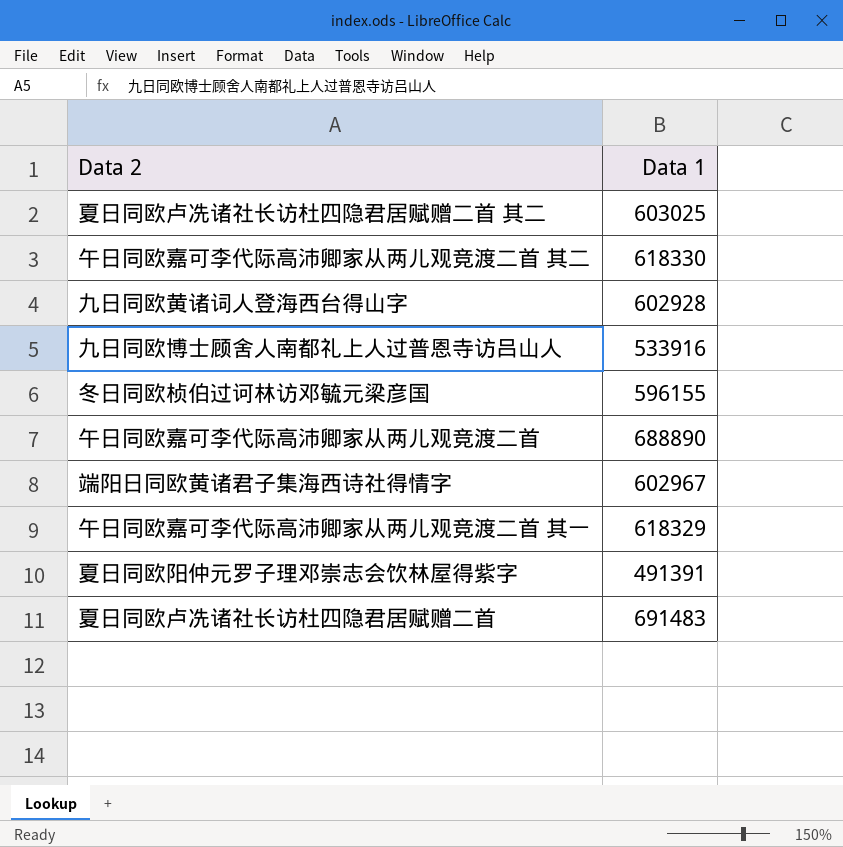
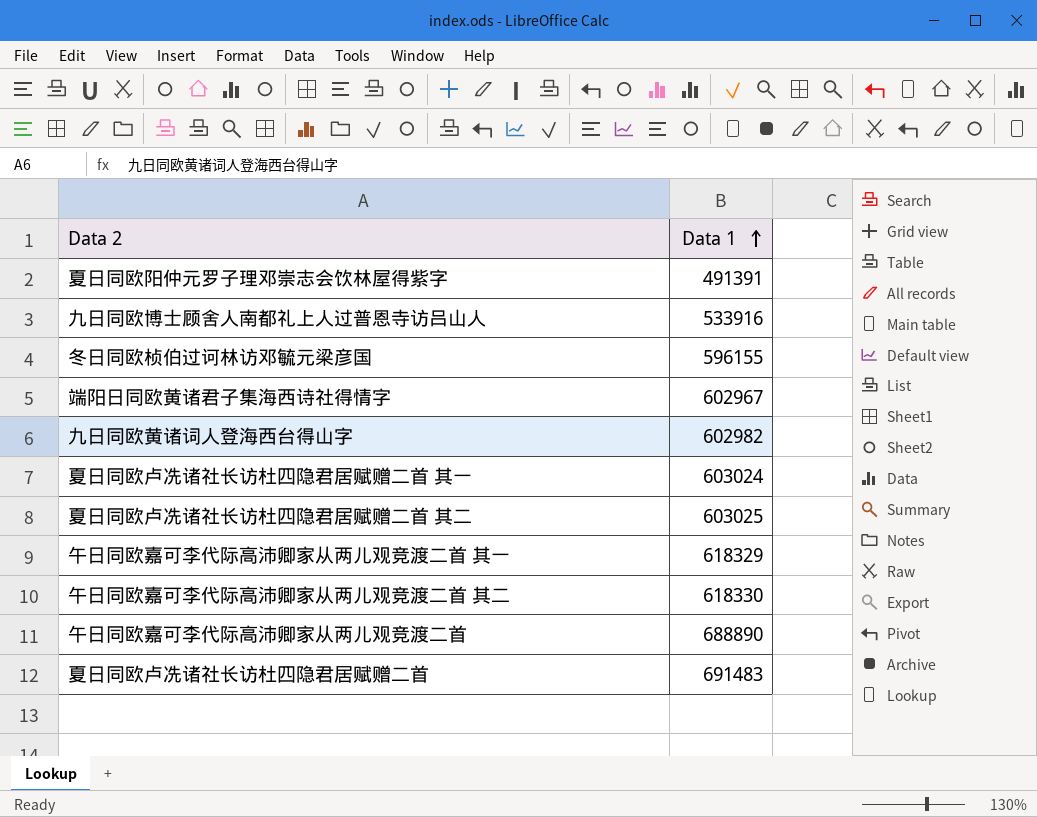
row order: none -> Data 1 ascending
九日同欧黄诸词人登海西台得山字 | Data 1: 602928 -> 602982
row 夏日同欧卢冼诸社长访杜四隐君居赋赠二首 其一: none -> 603024

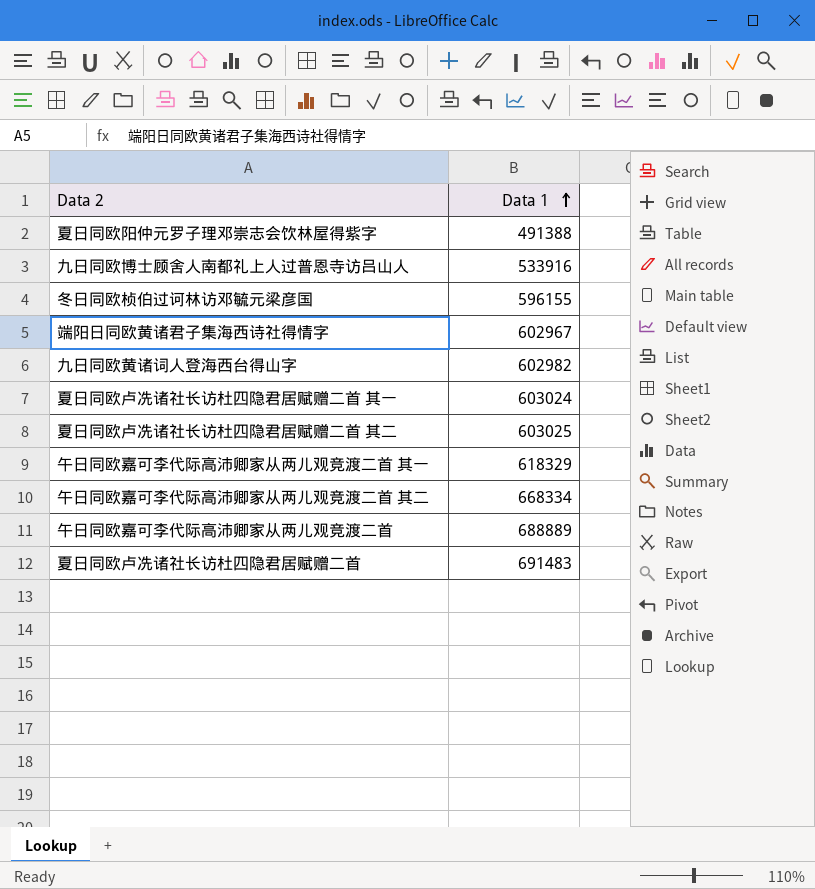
夏日同欧阳仲元罗子理邓崇志会饮林屋得紫字 | Data 1: 491391 -> 491388
午日同欧嘉可李代际高沛卿家从两儿观竞渡二首 其二 | Data 1: 618330 -> 668334
午日同欧嘉可李代际高沛卿家从两儿观竞渡二首 | Data 1: 688890 -> 688889

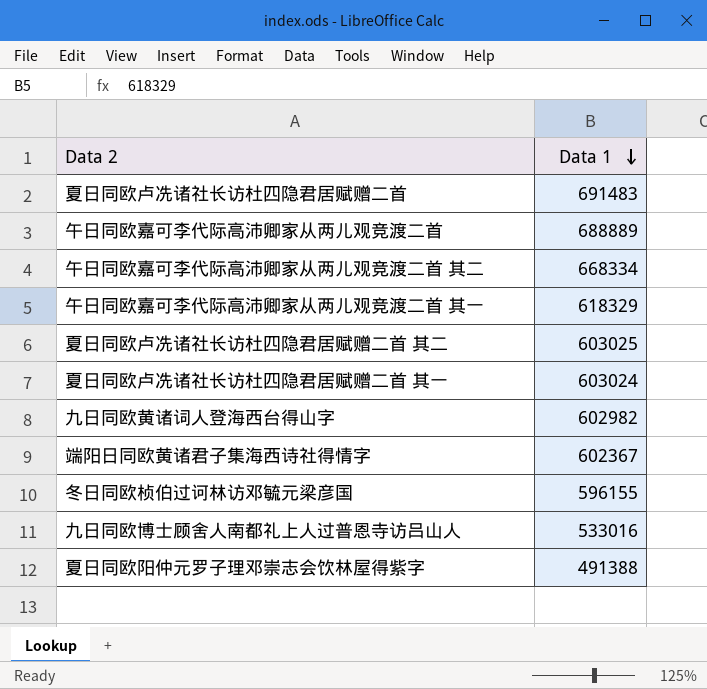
row order: Data 1 ascending -> Data 1 descending
端阳日同欧黄诸君子集海西诗社得情字 | Data 1: 602967 -> 602367
九日同欧博士顾舍人南都礼上人过普恩寺访吕山人 | Data 1: 533916 -> 533016

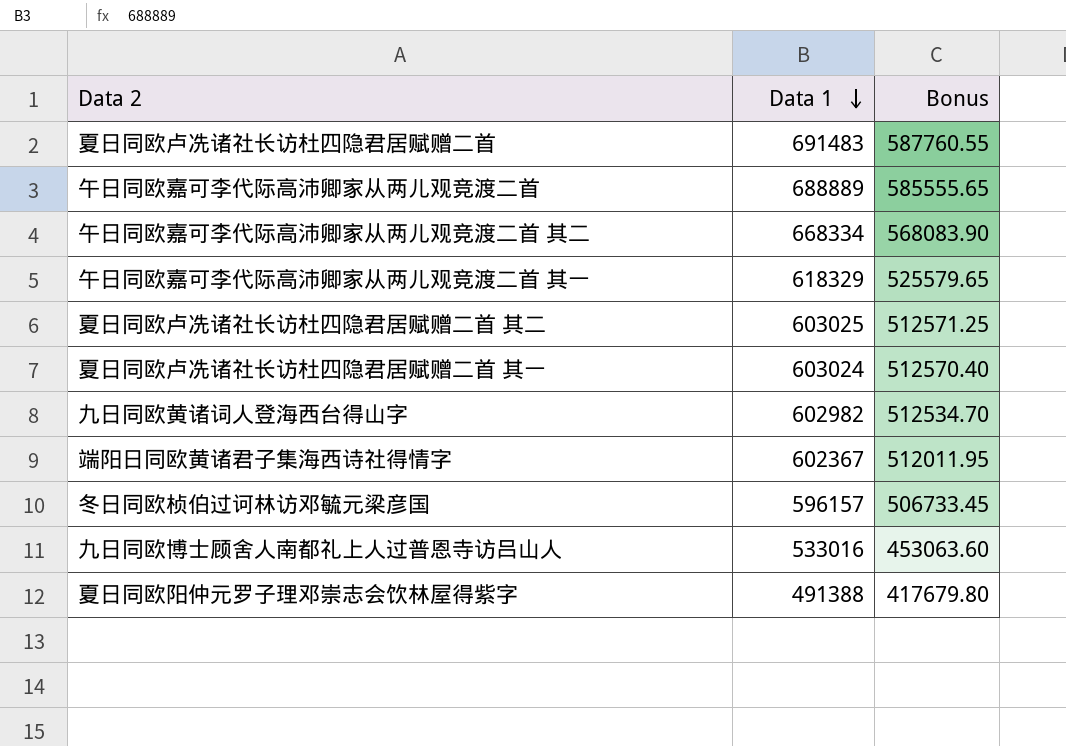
column Bonus | formula: none -> [Data 1] * 0.85
冬日同欧桢伯过诃林访邓毓元梁彦国 | Data 1: 596155 -> 596157

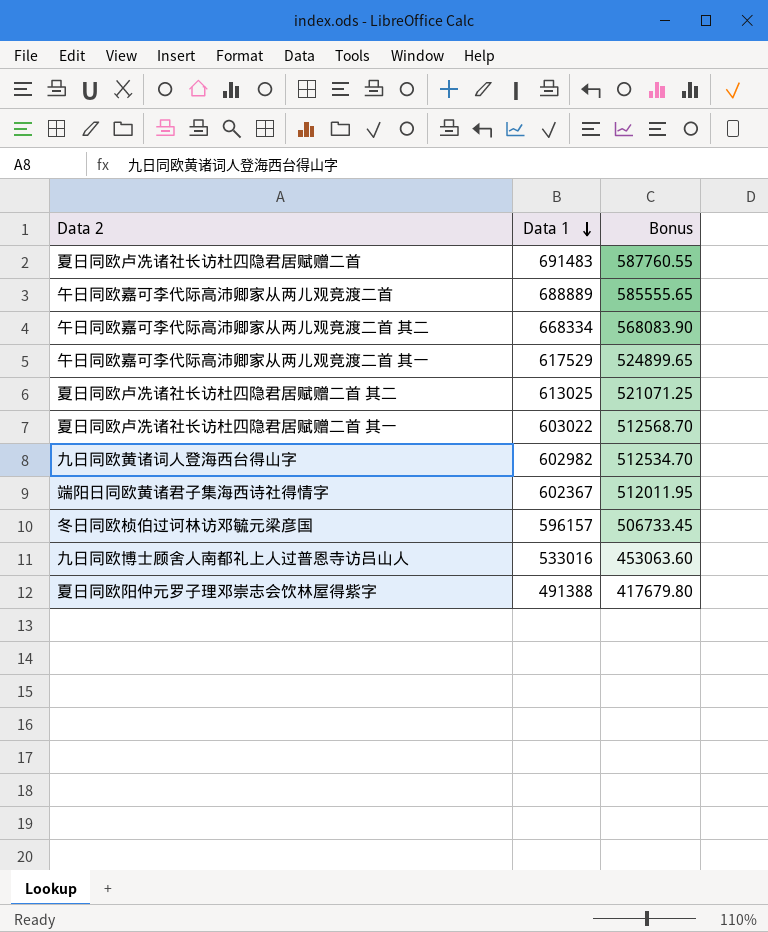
午日同欧嘉可李代际高沛卿家从两儿观竞渡二首 其一 | Data 1: 618329 -> 617529
午日同欧嘉可李代际高沛卿家从两儿观竞渡二首 其一 | Bonus: 525579.65 -> 524899.65
夏日同欧卢冼诸社长访杜四隐君居赋赠二首 其二 | Data 1: 603025 -> 613025
夏日同欧卢冼诸社长访杜四隐君居赋赠二首 其二 | Bonus: 512571.25 -> 521071.25
夏日同欧卢冼诸社长访杜四隐君居赋赠二首 其一 | Data 1: 603024 -> 603022
夏日同欧卢冼诸社长访杜四隐君居赋赠二首 其一 | Bonus: 512570.40 -> 512568.70

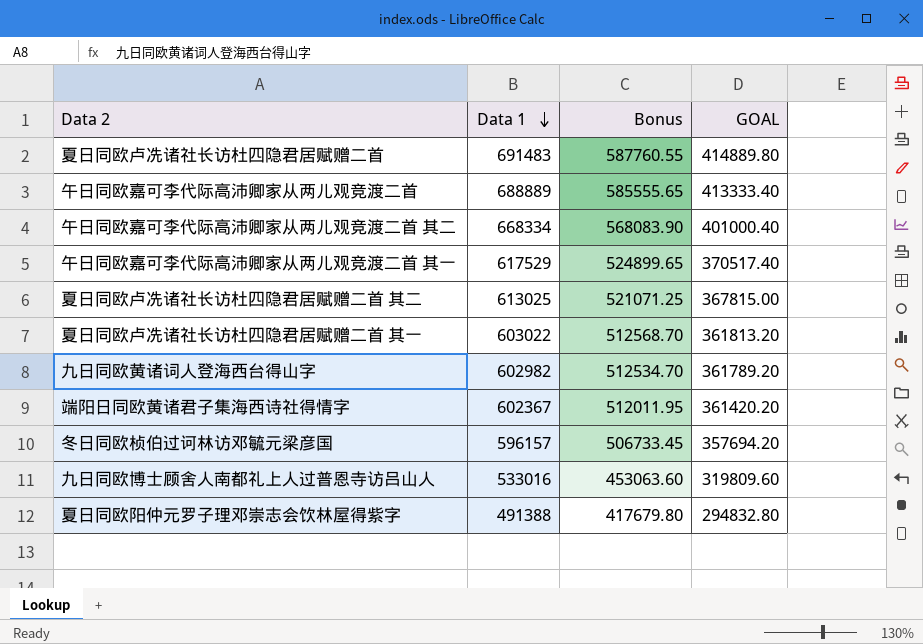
column GOAL | formula: none -> [Data 1] * 0.6

